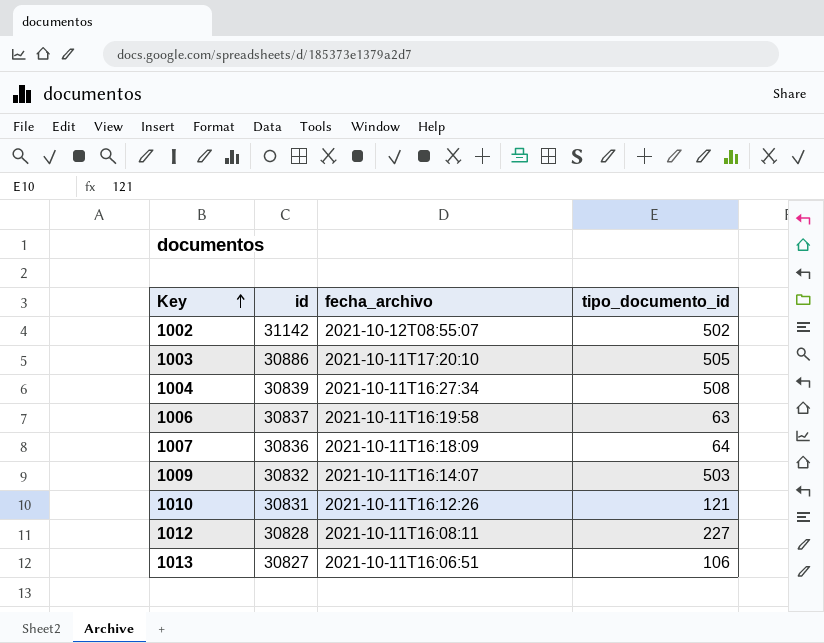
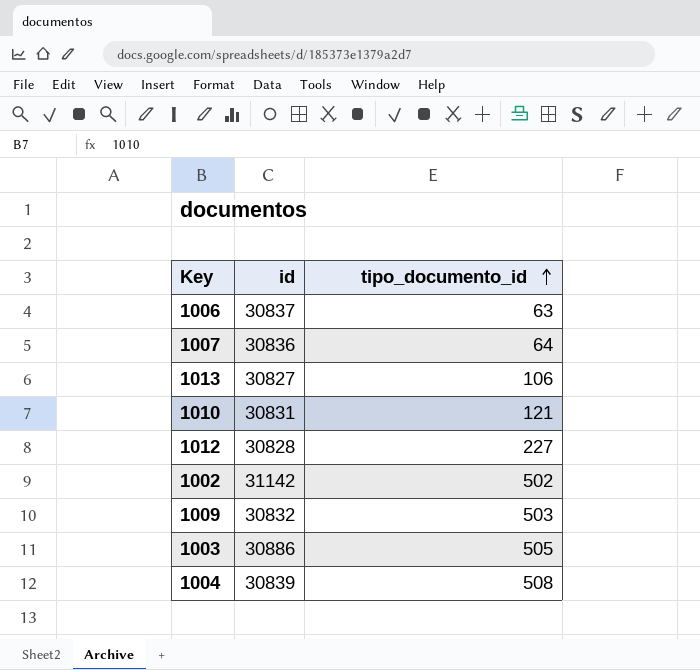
row order: Key ascending -> tipo_documento_id ascending
column fecha_archivo | position: 3 -> none

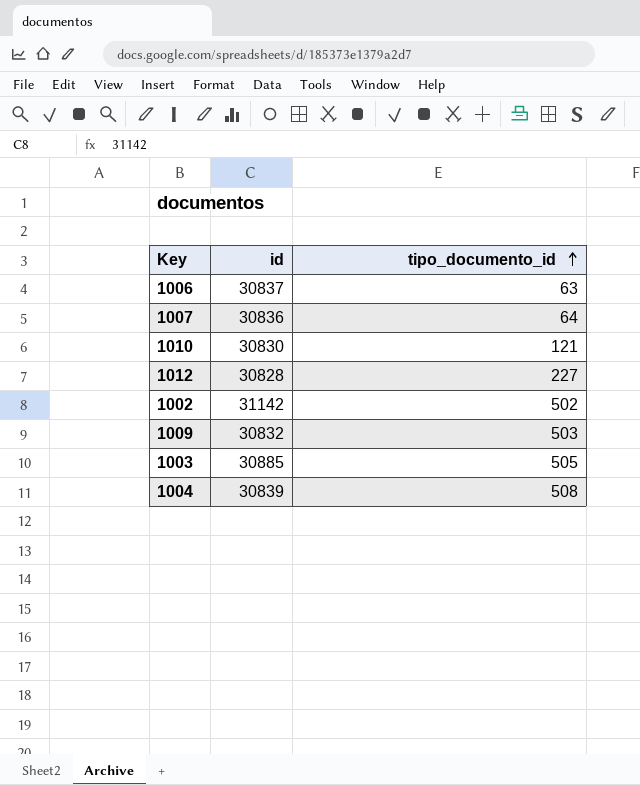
row 1013: 30827 | 106 -> none
1010 | id: 30831 -> 30830
1003 | id: 30886 -> 30885

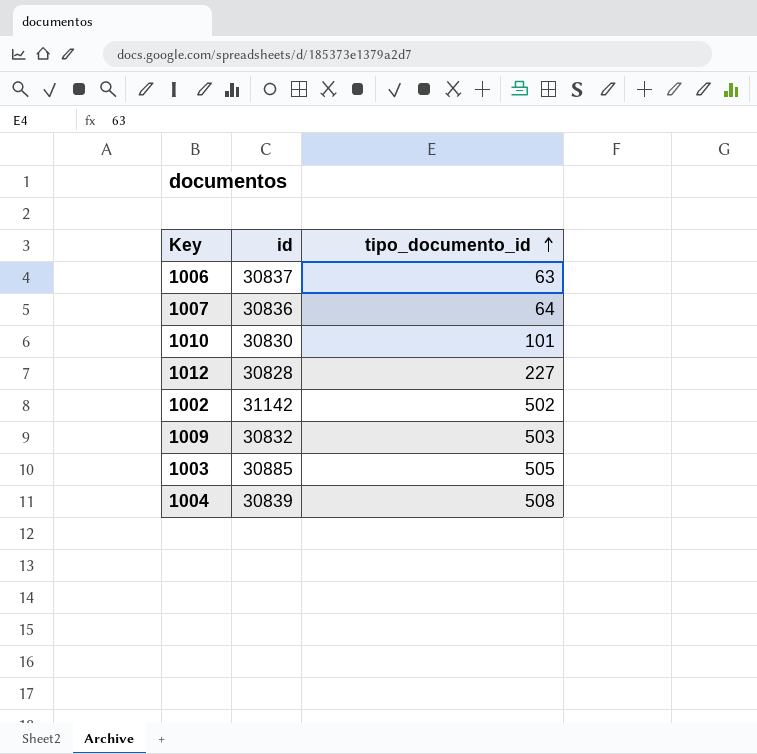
1010 | tipo_documento_id: 121 -> 101

